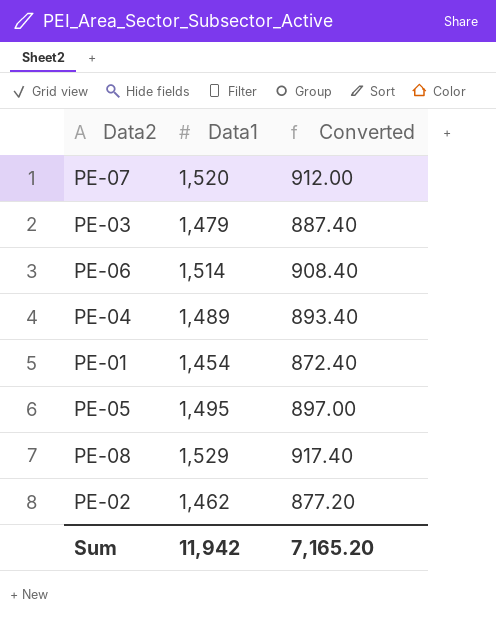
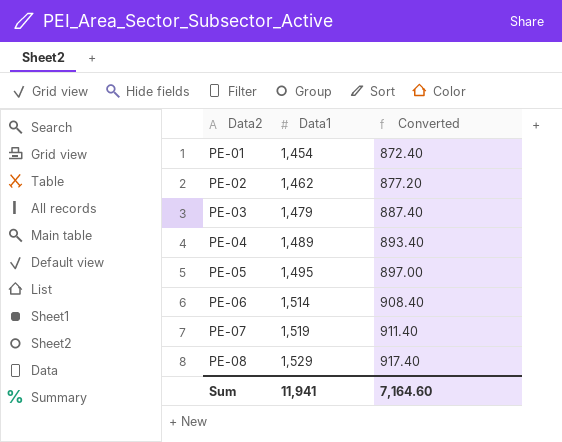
row order: none -> Data2 ascending
PE-07 | Data1: 1,520 -> 1,519
PE-07 | Converted: 912.00 -> 911.40
Sum | Data1: 11,942 -> 11,941
Sum | Converted: 7,165.20 -> 7,164.60

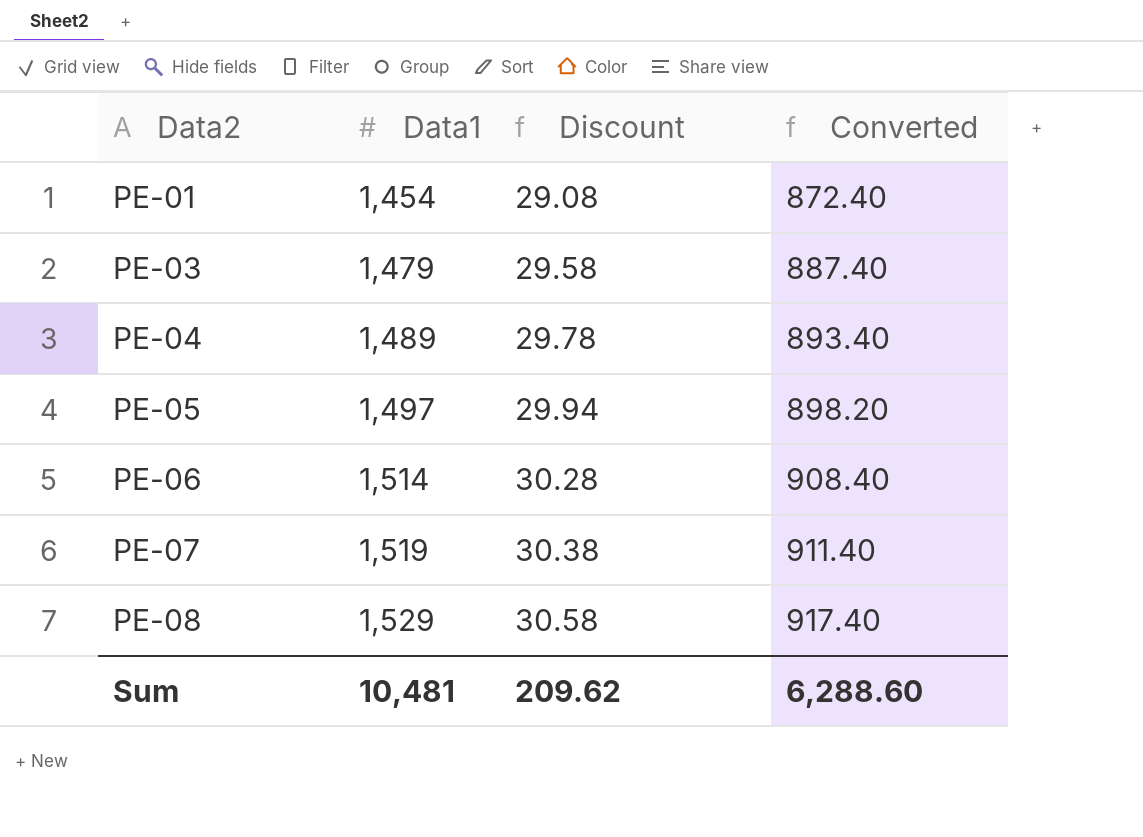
column Discount | formula: none -> [Data1] * 0.02
row PE-02: 1,462 | 877.20 -> none
PE-05 | Data1: 1,495 -> 1,497
PE-05 | Converted: 897.00 -> 898.20
Sum | Data1: 11,941 -> 10,481
Sum | Converted: 7,164.60 -> 6,288.60

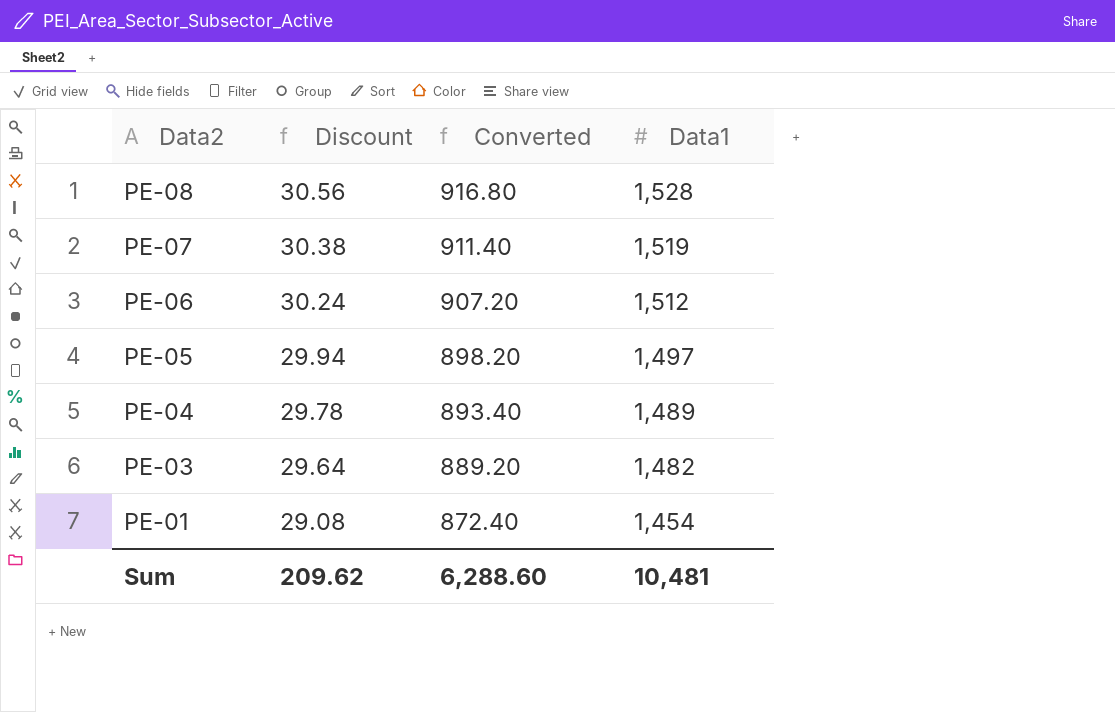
row order: Data2 ascending -> Data2 descending
column Data1 | position: 2 -> 4
PE-08 | Discount: 30.58 -> 30.56
PE-08 | Converted: 917.40 -> 916.80
PE-08 | Data1: 1,529 -> 1,528
PE-06 | Discount: 30.28 -> 30.24
PE-06 | Converted: 908.40 -> 907.20
PE-06 | Data1: 1,514 -> 1,512
PE-03 | Discount: 29.58 -> 29.64
PE-03 | Converted: 887.40 -> 889.20
PE-03 | Data1: 1,479 -> 1,482

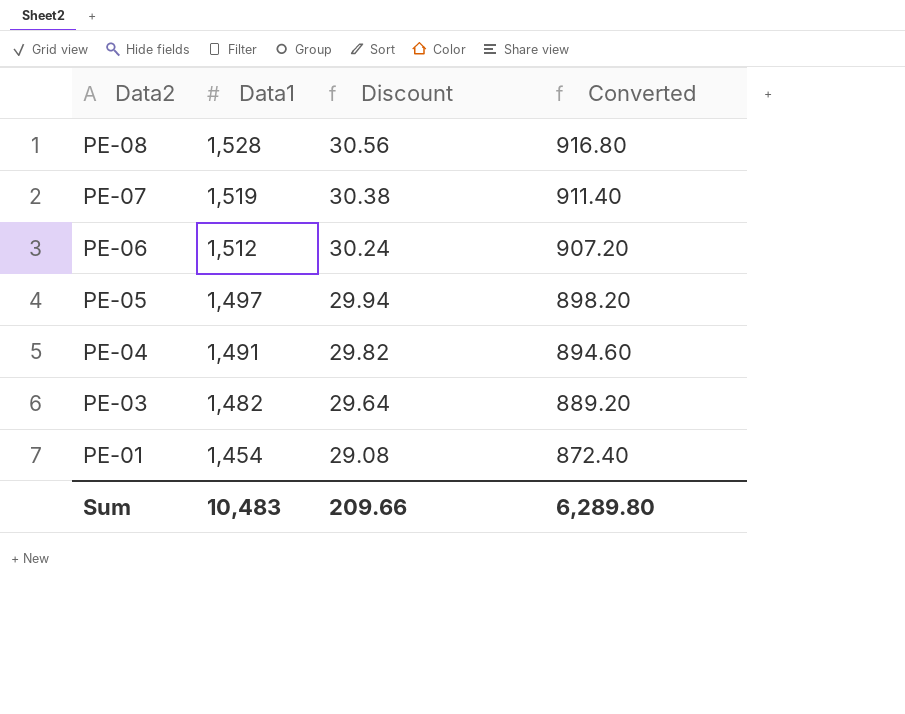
column Data1 | position: 4 -> 2
PE-04 | Data1: 1,489 -> 1,491
PE-04 | Discount: 29.78 -> 29.82
PE-04 | Converted: 893.40 -> 894.60
Sum | Data1: 10,481 -> 10,483
Sum | Discount: 209.62 -> 209.66
Sum | Converted: 6,288.60 -> 6,289.80

